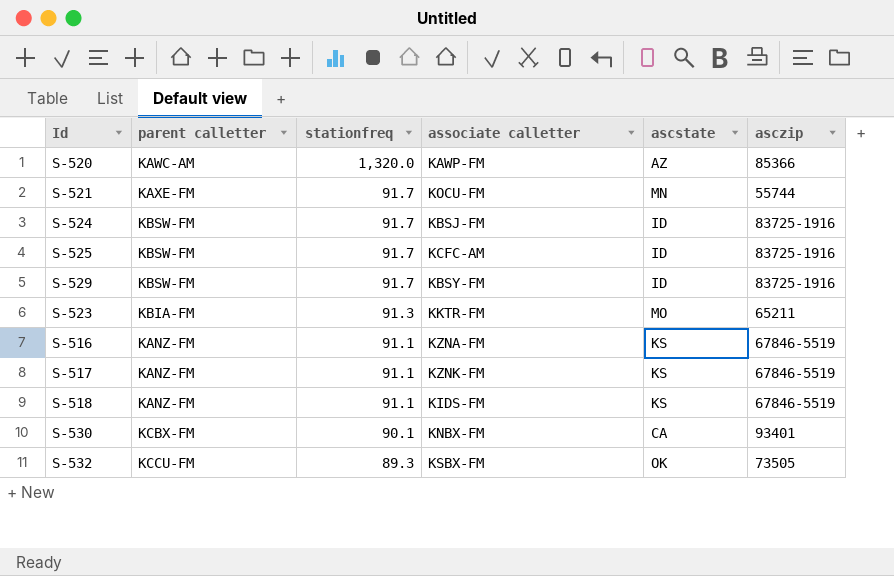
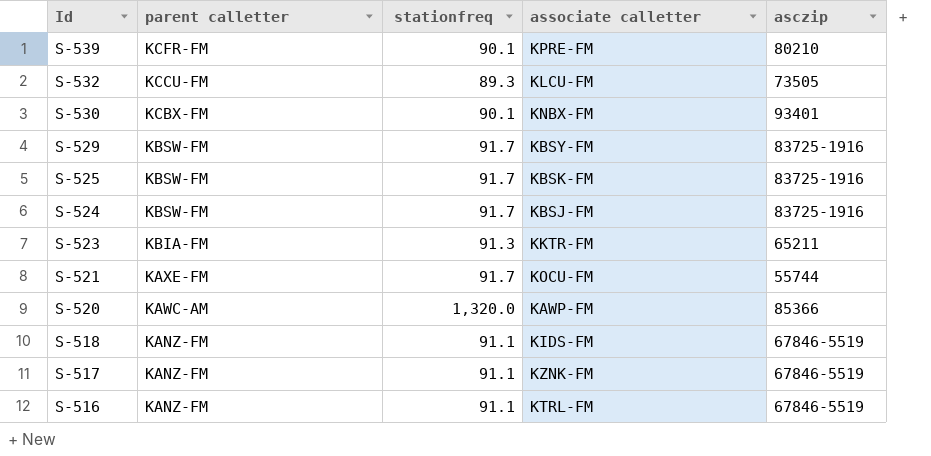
row order: stationfreq descending -> Id descending
column ascstate | position: 5 -> none
row S-539: none -> KCFR-FM | 90.1 | KPRE-FM | 80210
S-532 | associate calletter: KSBX-FM -> KLCU-FM
S-525 | associate calletter: KCFC-AM -> KBSK-FM
S-516 | associate calletter: KZNA-FM -> KTRL-FM

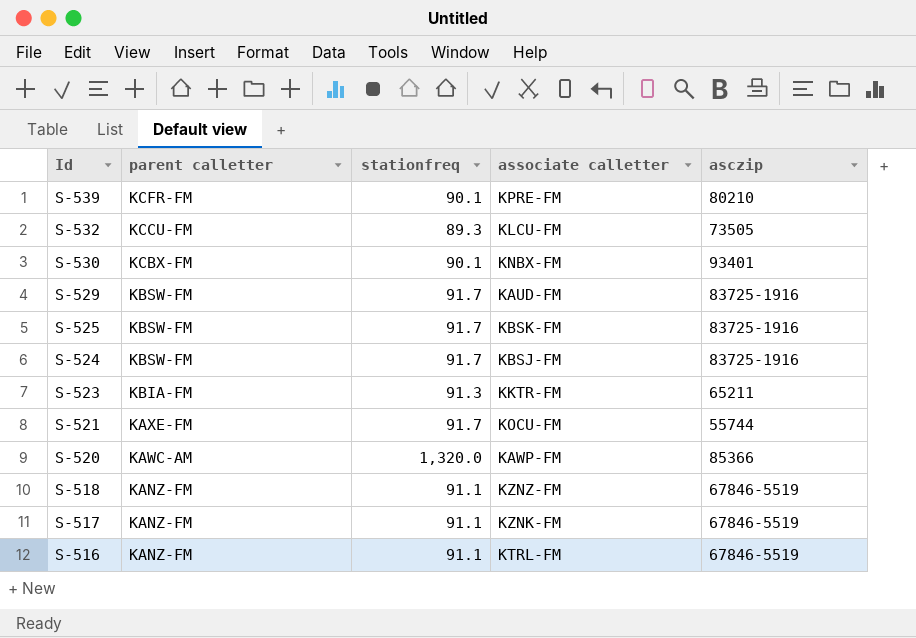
S-529 | associate calletter: KBSY-FM -> KAUD-FM
S-518 | associate calletter: KIDS-FM -> KZNZ-FM

